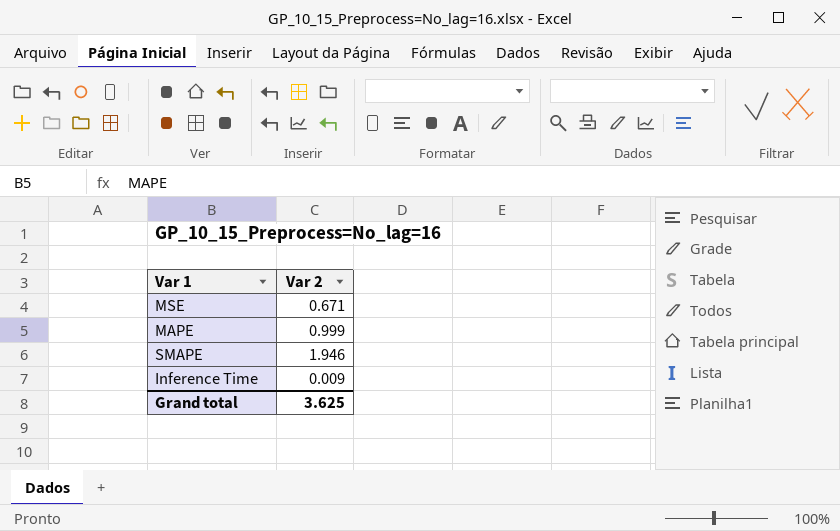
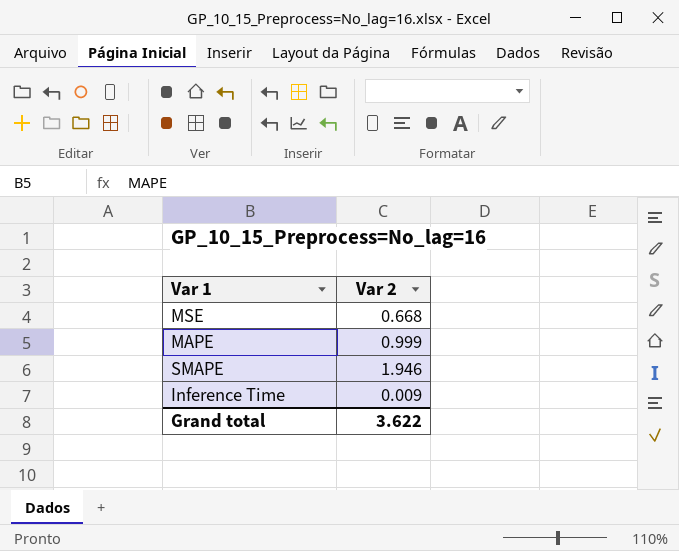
MSE | Var 2: 0.671 -> 0.668
Grand total | Var 2: 3.625 -> 3.622

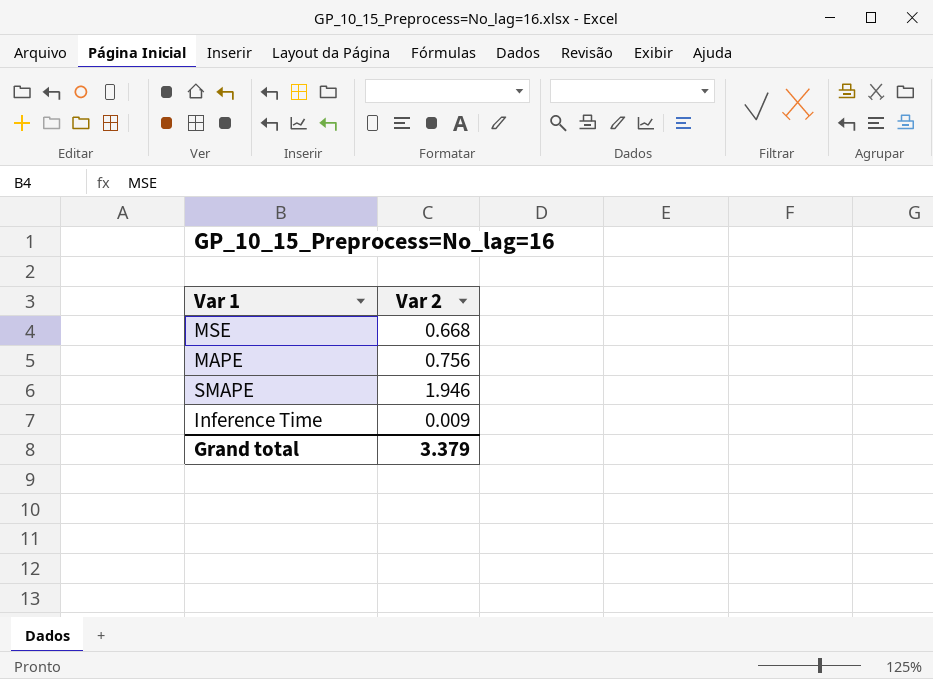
MAPE | Var 2: 0.999 -> 0.756
Grand total | Var 2: 3.622 -> 3.379

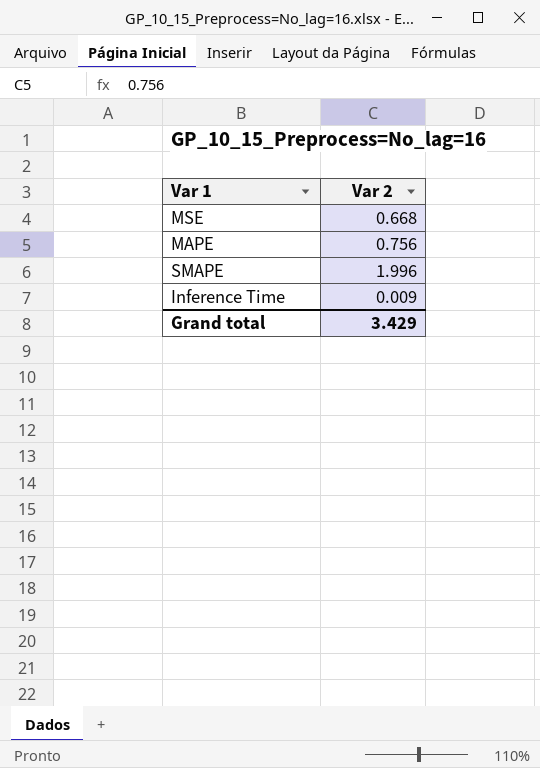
SMAPE | Var 2: 1.946 -> 1.996
Grand total | Var 2: 3.379 -> 3.429

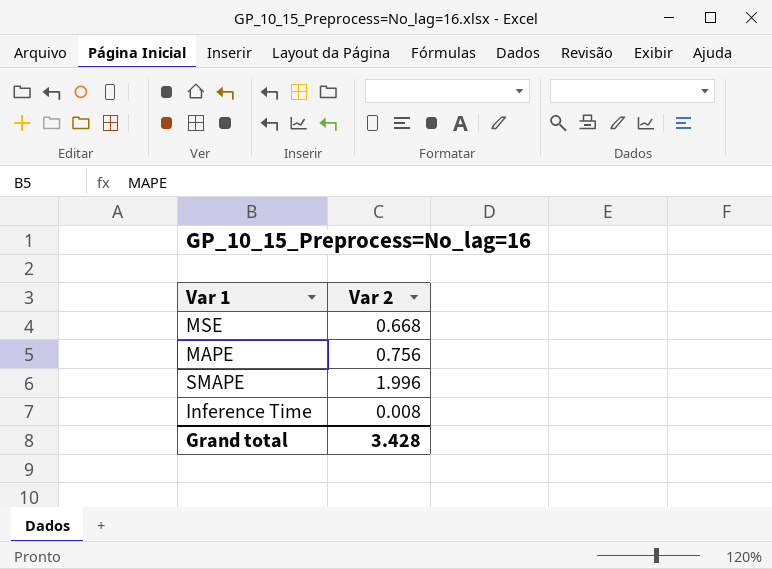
Inference Time | Var 2: 0.009 -> 0.008
Grand total | Var 2: 3.429 -> 3.428

